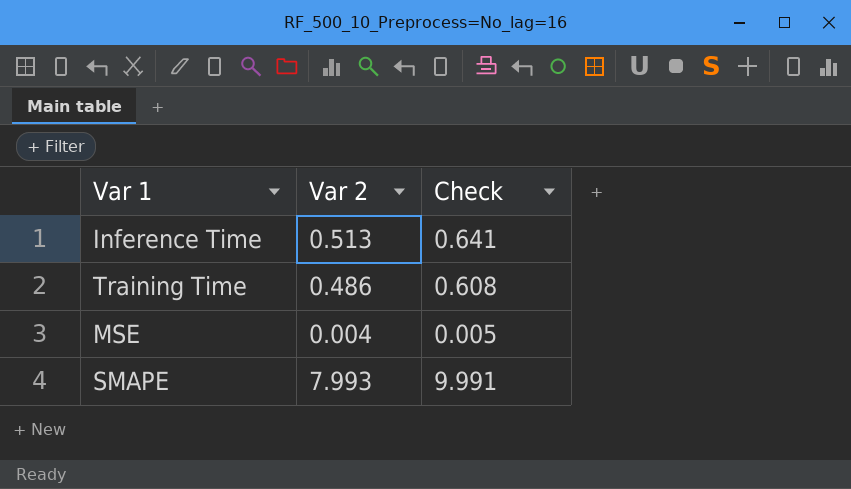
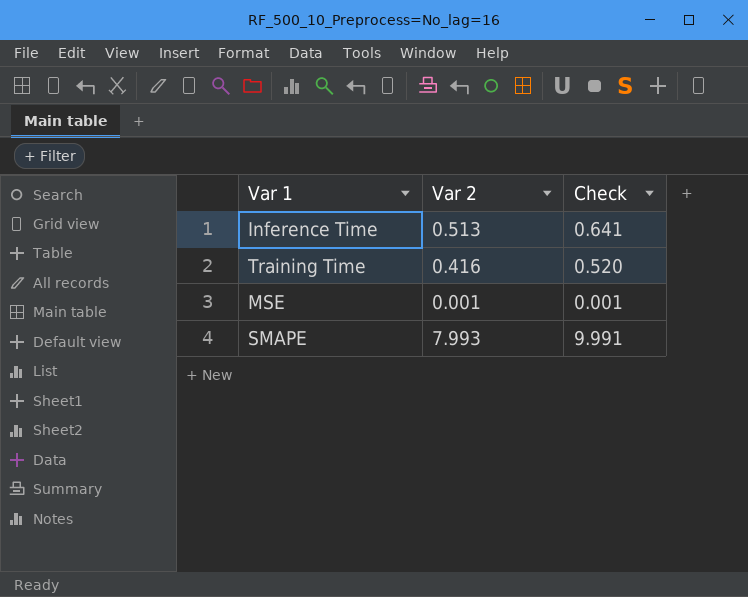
Training Time | Var 2: 0.486 -> 0.416
Training Time | Check: 0.608 -> 0.520
MSE | Var 2: 0.004 -> 0.001
MSE | Check: 0.005 -> 0.001

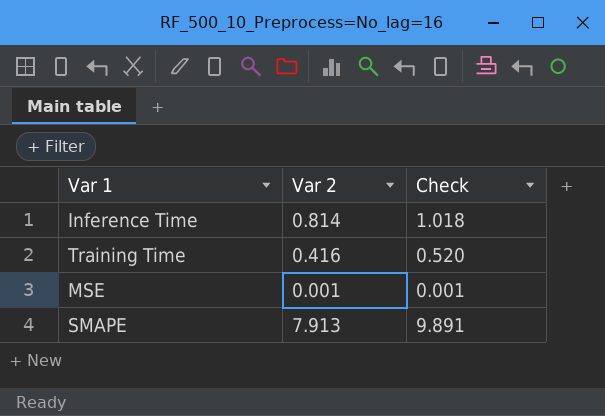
Inference Time | Var 2: 0.513 -> 0.814
Inference Time | Check: 0.641 -> 1.018
SMAPE | Var 2: 7.993 -> 7.913
SMAPE | Check: 9.991 -> 9.891

